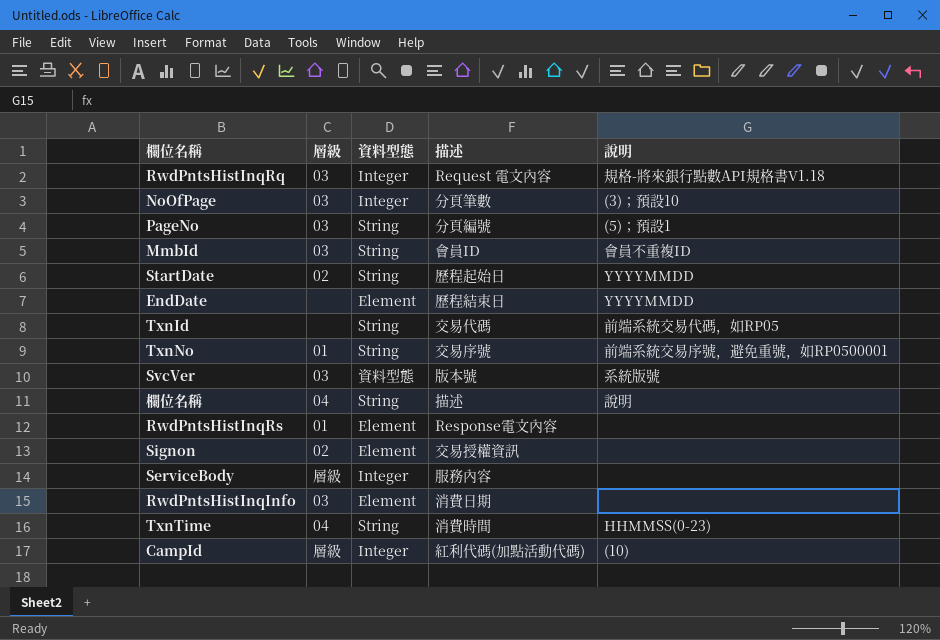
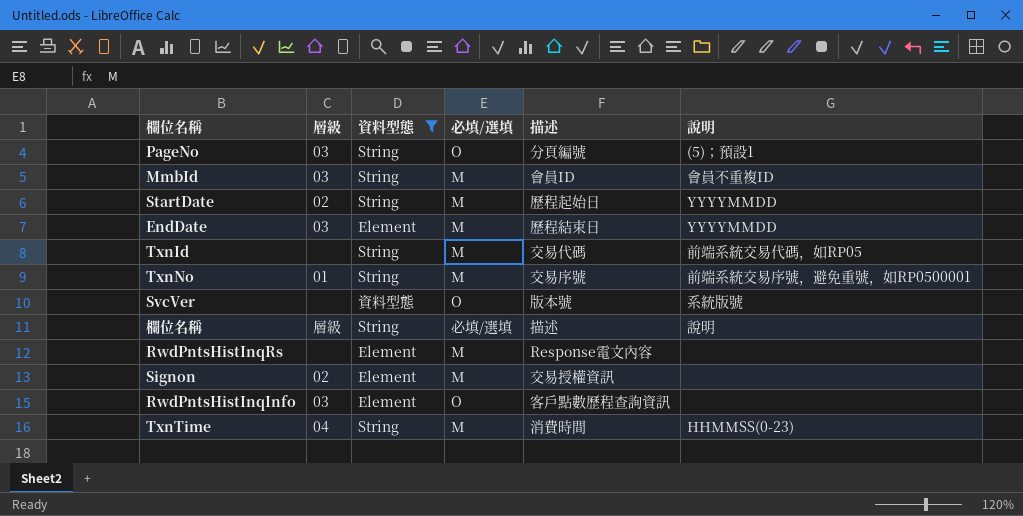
filter: none -> 資料型態 != Integer
column 必填/選填 | position: none -> 4
EndDate | 層級: none -> 03
SvcVer | 層級: 03 -> none
欄位名稱 | 層級: 04 -> 層級
RwdPntsHistInqRs | 層級: 01 -> none
RwdPntsHistInqInfo | 描述: 消費日期 -> 客戶點數歷程查詢資訊

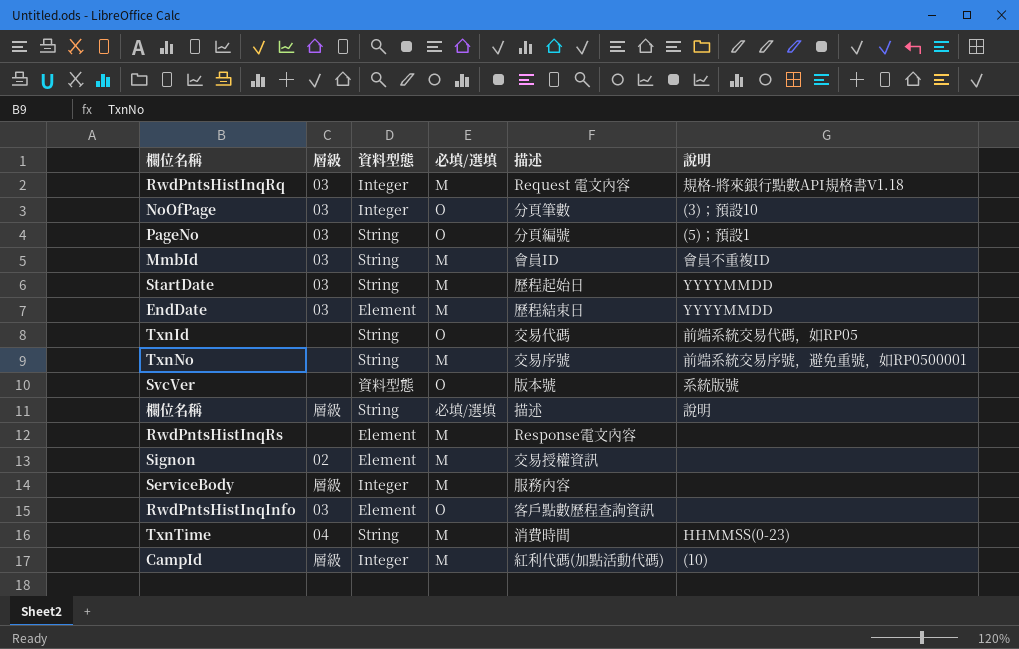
filter: 資料型態 != Integer -> none
StartDate | 層級: 02 -> 03
TxnId | 必填/選填: M -> O
TxnNo | 層級: 01 -> none

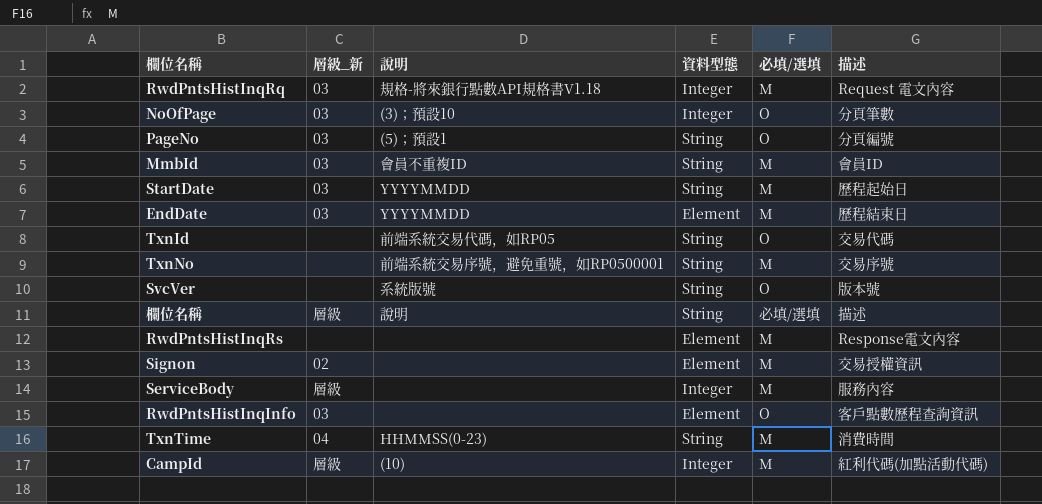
column name: 層級 -> 層級_新
column 說明 | position: 6 -> 3
SvcVer | 資料型態: 資料型態 -> String

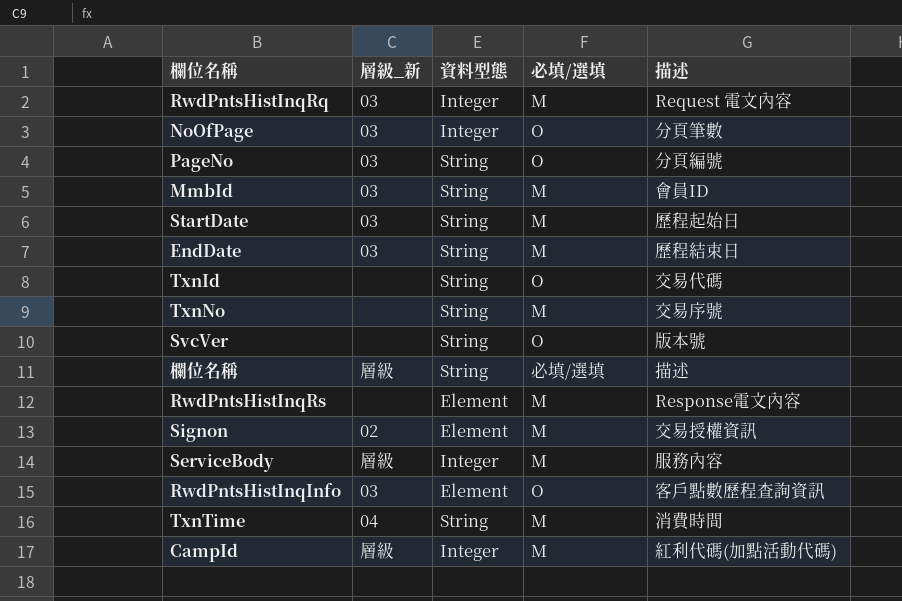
column 說明 | position: 3 -> none
EndDate | 資料型態: Element -> String

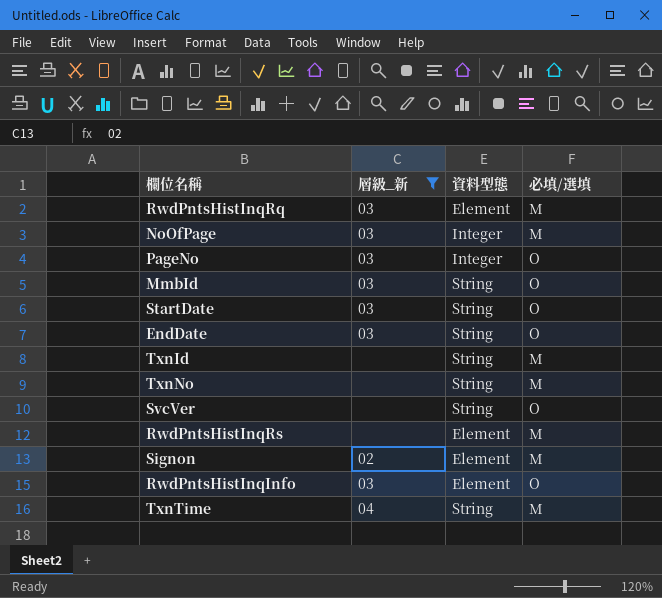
filter: none -> 層級_新 != 層級
column 描述 | position: 5 -> none
RwdPntsHistInqRq | 資料型態: Integer -> Element
NoOfPage | 必填/選填: O -> M
PageNo | 資料型態: String -> Integer
MmbId | 必填/選填: M -> O
StartDate | 必填/選填: M -> O
EndDate | 必填/選填: M -> O
TxnId | 必填/選填: O -> M

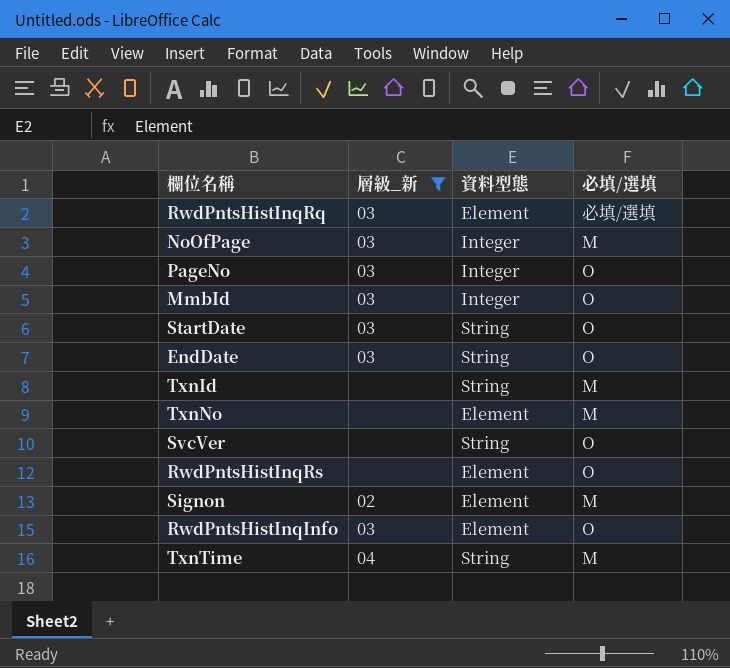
RwdPntsHistInqRq | 必填/選填: M -> 必填/選填
MmbId | 資料型態: String -> Integer
TxnNo | 資料型態: String -> Element
RwdPntsHistInqRs | 必填/選填: M -> O

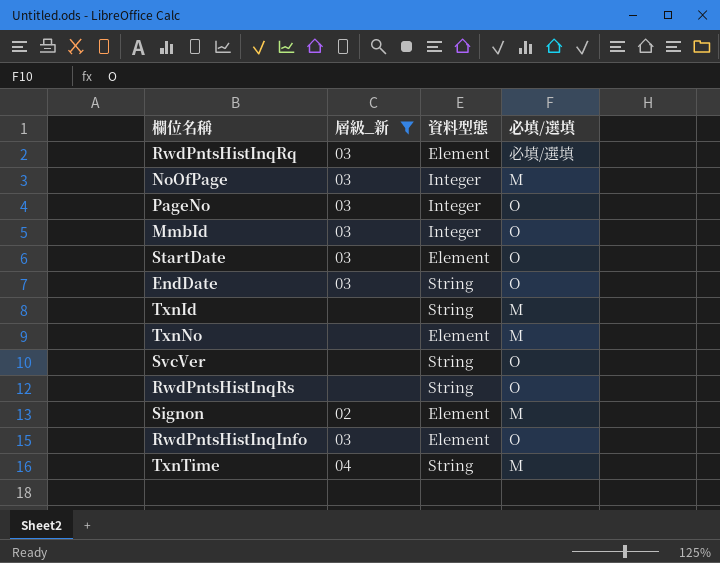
StartDate | 資料型態: String -> Element
RwdPntsHistInqRs | 資料型態: Element -> String

